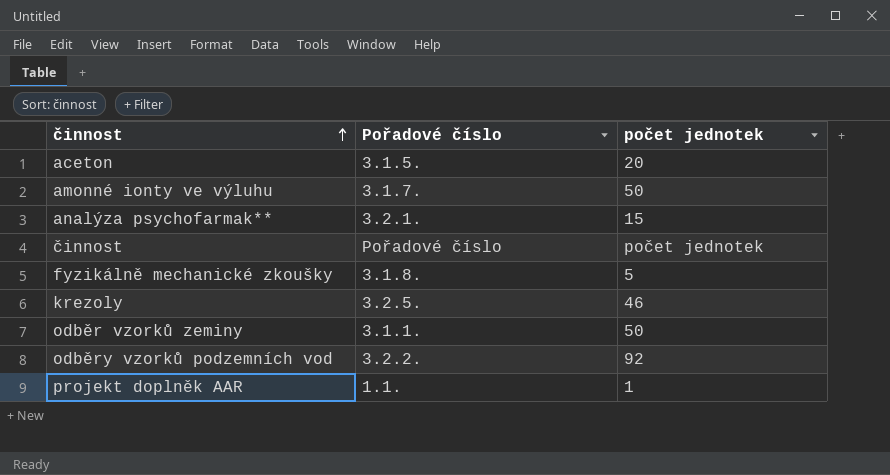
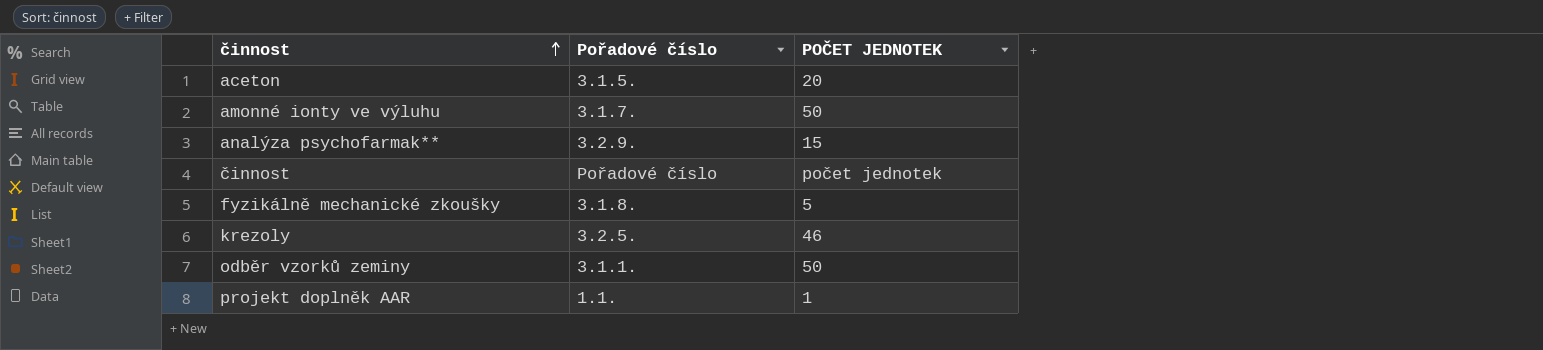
column name: počet jednotek -> POČET JEDNOTEK
row odběry vzorků podzemních vod: 3.2.2. | 92 -> none
analýza psychofarmak** | Pořadové číslo: 3.2.1. -> 3.2.9.

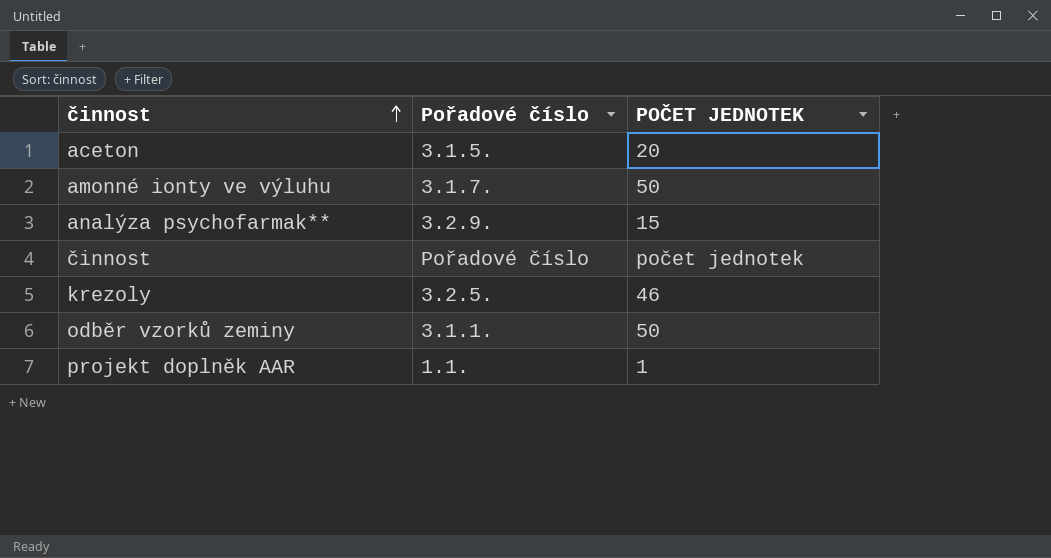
row fyzikálně mechanické zkoušky: 3.1.8. | 5 -> none

